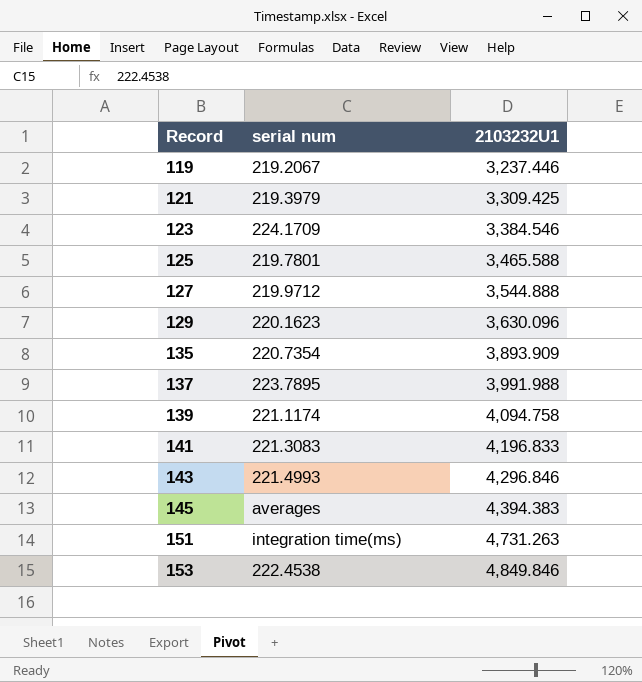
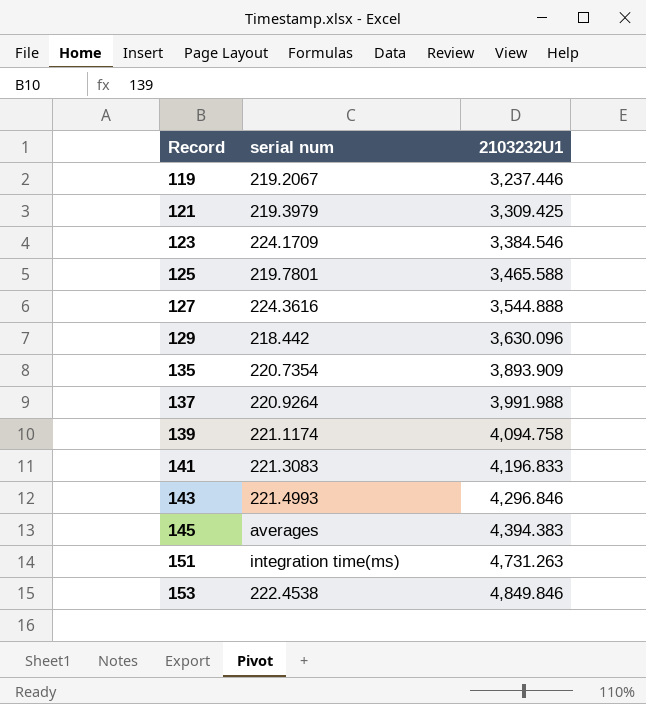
127 | serial num: 219.9712 -> 224.3616
129 | serial num: 220.1623 -> 218.442
137 | serial num: 223.7895 -> 220.9264

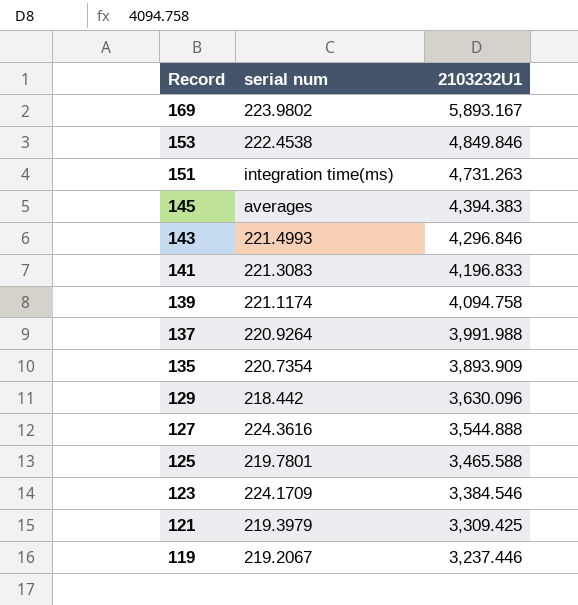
row order: Record ascending -> Record descending
row 169: none -> 223.9802 | 5,893.167

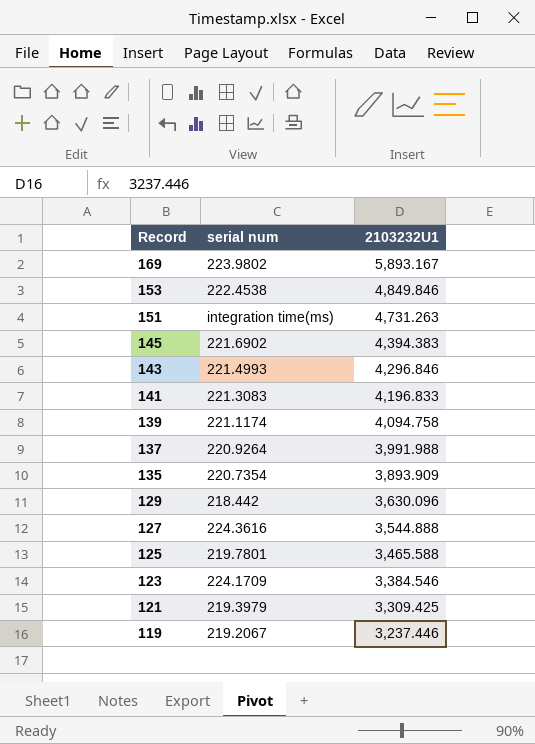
145 | serial num: averages -> 221.6902

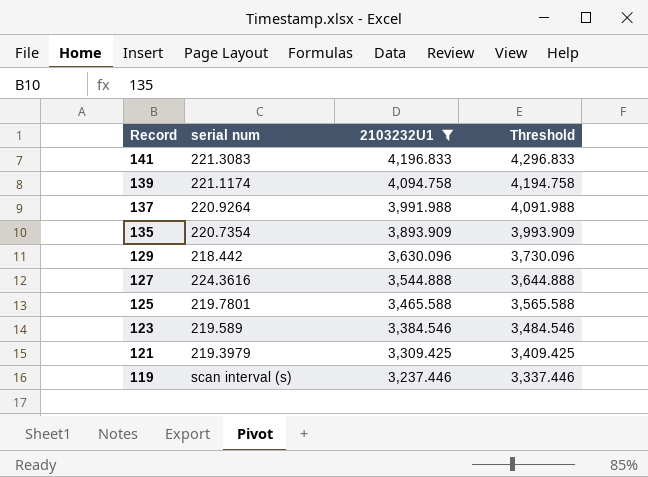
filter: none -> 2103232U1 <= 4,196.833
column Threshold | formula: none -> [2103232U1] + 100
123 | serial num: 224.1709 -> 219.589
119 | serial num: 219.2067 -> scan interval (s)

